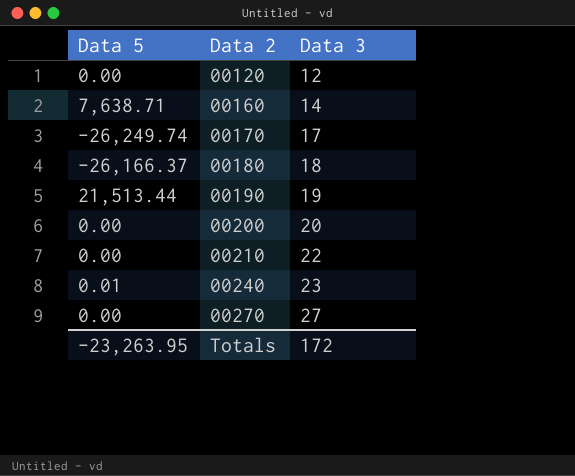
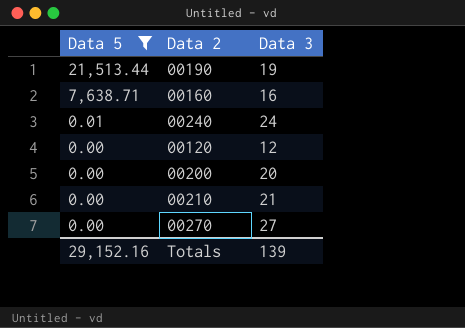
filter: none -> Data 5 >= 0.00
row order: Data 2 ascending -> Data 5 descending
00160 | Data 3: 14 -> 16
00240 | Data 3: 23 -> 24
00210 | Data 3: 22 -> 21
Totals | Data 5: -23,263.95 -> 29,152.16
Totals | Data 3: 172 -> 139

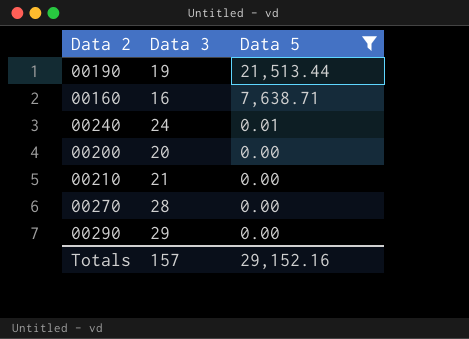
column Data 5 | position: 1 -> 3
row 00120: 0.00 | 12 -> none
00270 | Data 3: 27 -> 28
row 00290: none -> 29 | 0.00
Totals | Data 3: 139 -> 157

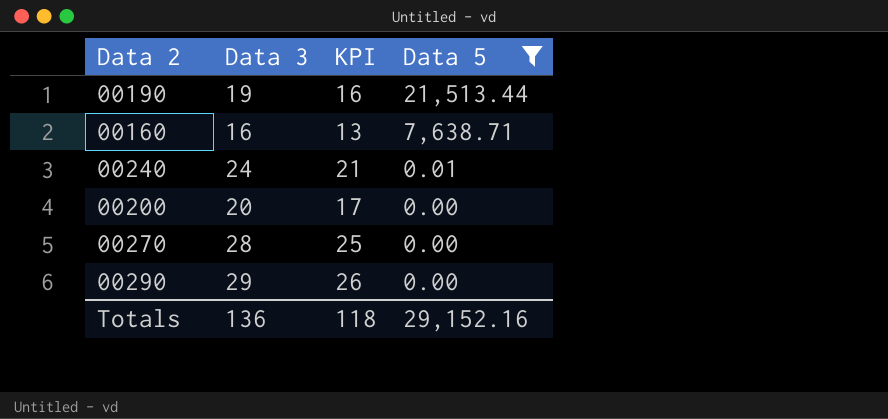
column KPI | formula: none -> [Data 3] - 3
row 00210: 21 | 0.00 -> none
Totals | Data 3: 157 -> 136

